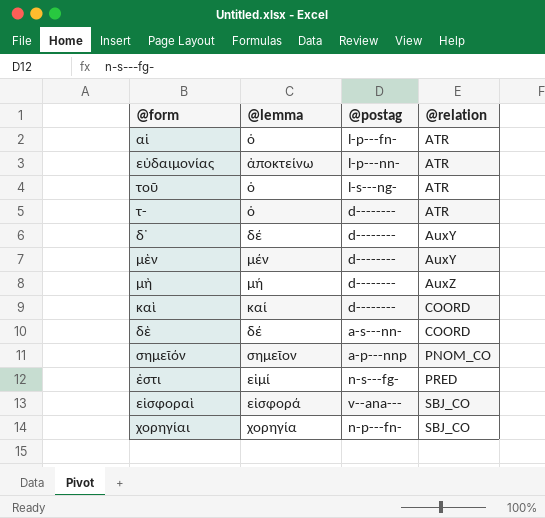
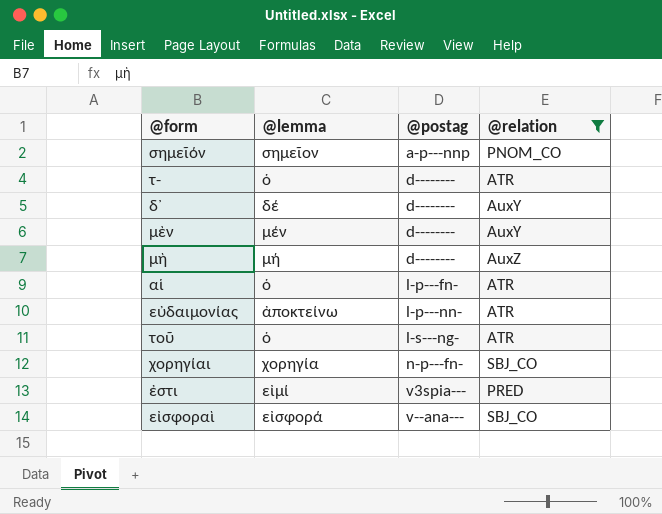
filter: none -> @relation != COORD
row order: @relation ascending -> @postag ascending
ἐστι | @postag: n-s---fg- -> v3spia---

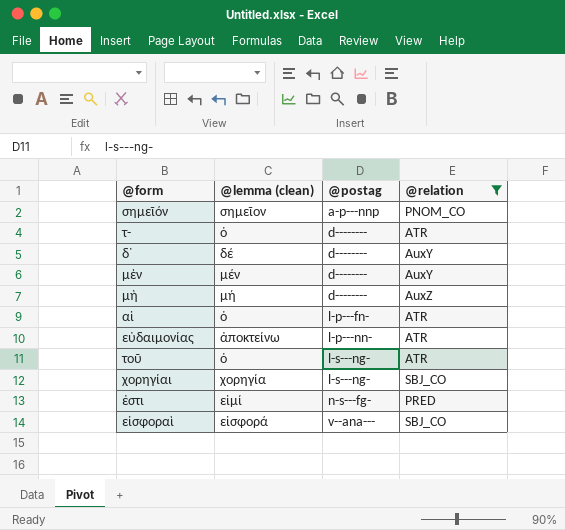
column name: @lemma -> @lemma (clean)
χορηγίαι | @postag: n-p---fn- -> l-s---ng-
ἐστι | @postag: v3spia--- -> n-s---fg-

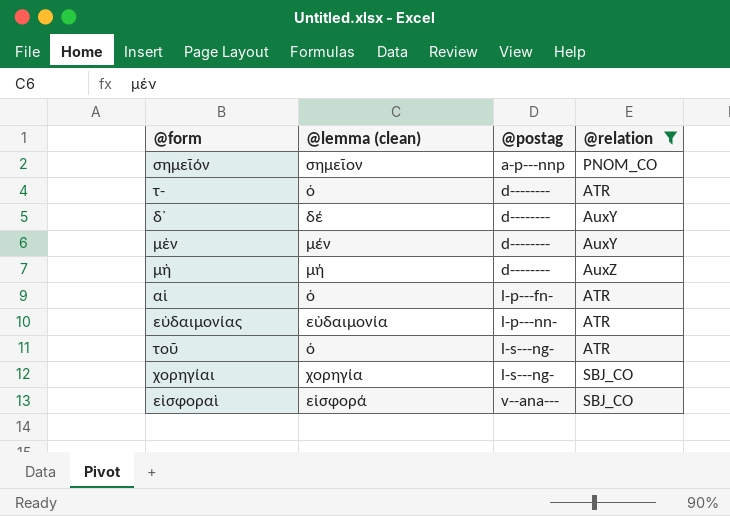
row ἐστι: εἰμί | n-s---fg- | PRED -> none
εὐδαιμονίας | @lemma (clean): ἀποκτείνω -> εὐδαιμονία

